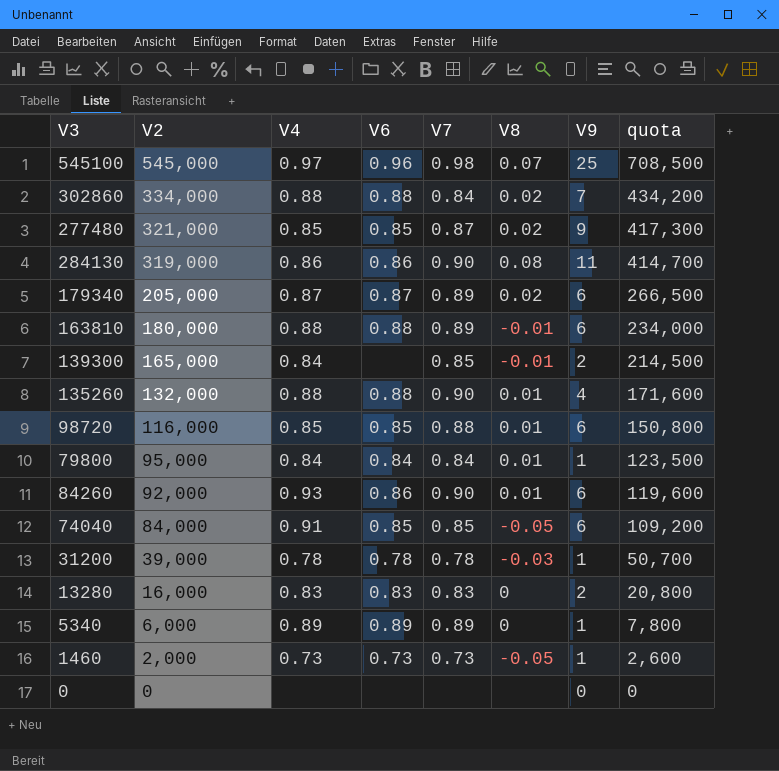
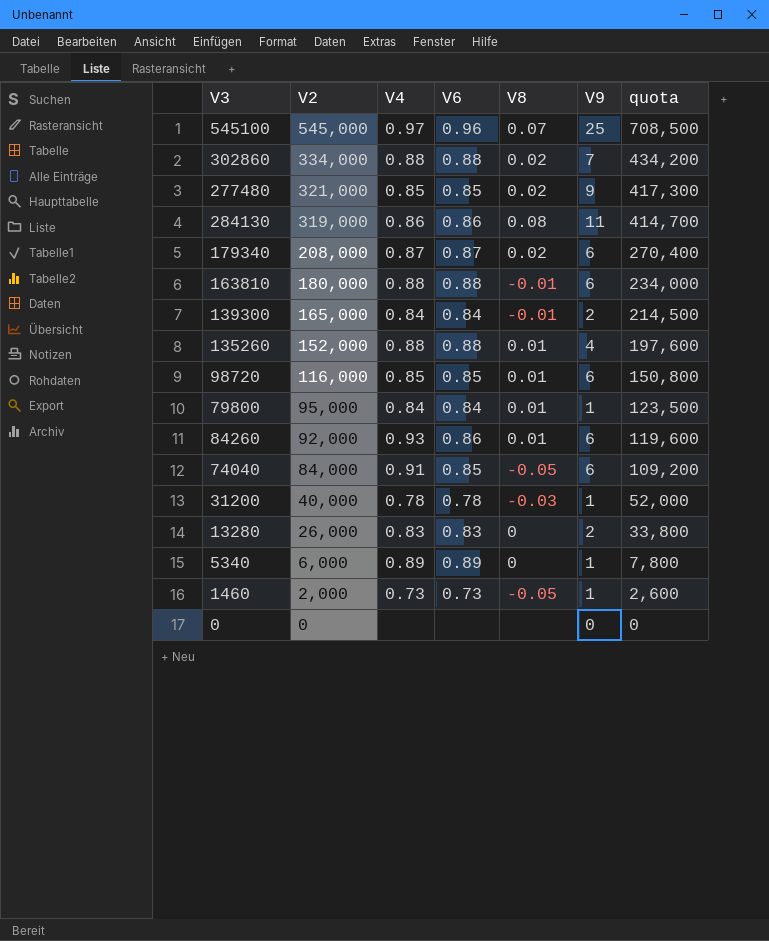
column V7 | position: 5 -> none
179340 | V2: 205,000 -> 208,000
179340 | quota: 266,500 -> 270,400
139300 | V6: none -> 0.84
135260 | V2: 132,000 -> 152,000
135260 | quota: 171,600 -> 197,600
31200 | V2: 39,000 -> 40,000
31200 | quota: 50,700 -> 52,000
13280 | V2: 16,000 -> 26,000
13280 | quota: 20,800 -> 33,800

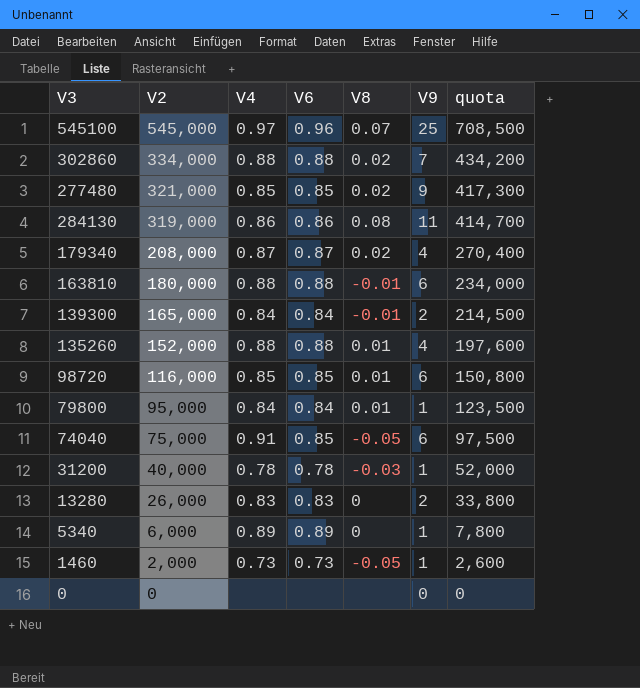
row 84260: 92,000 | 0.93 | 0.86 | 0.01 | 6 | 119,600 -> none
179340 | V9: 6 -> 4
74040 | V2: 84,000 -> 75,000
74040 | quota: 109,200 -> 97,500

